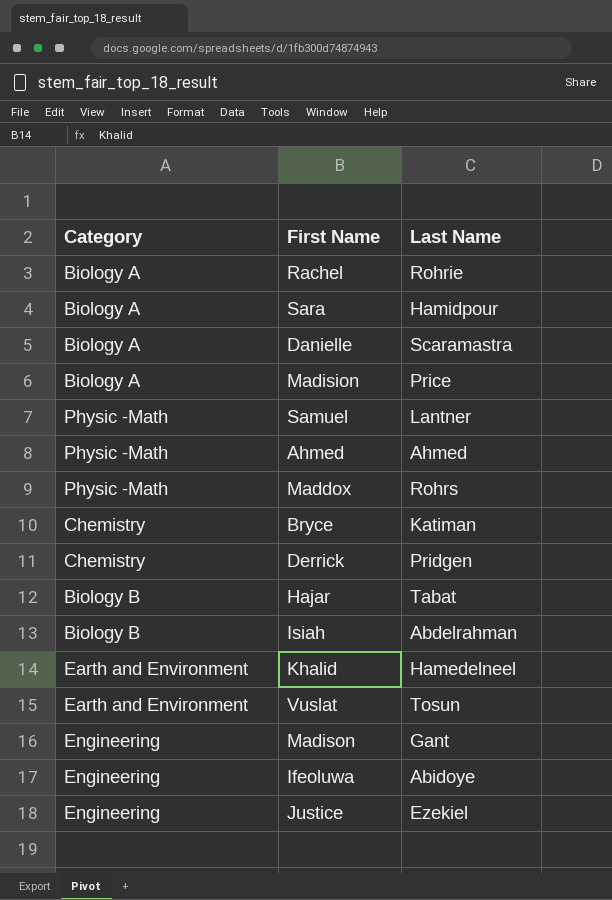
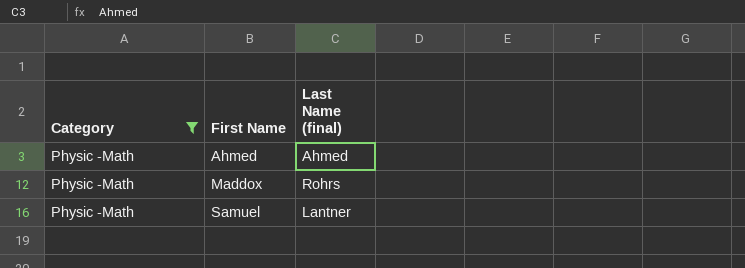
filter: none -> Category = Physic -Math
row order: none -> First Name ascending
column name: Last Name -> Last Name (final)

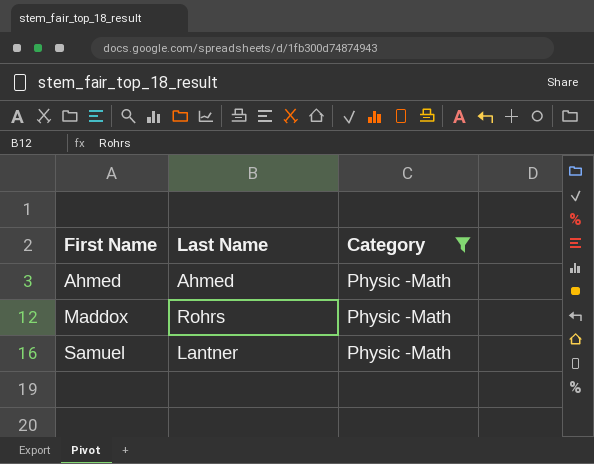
column name: Last Name (final) -> Last Name
column Category | position: 1 -> 3

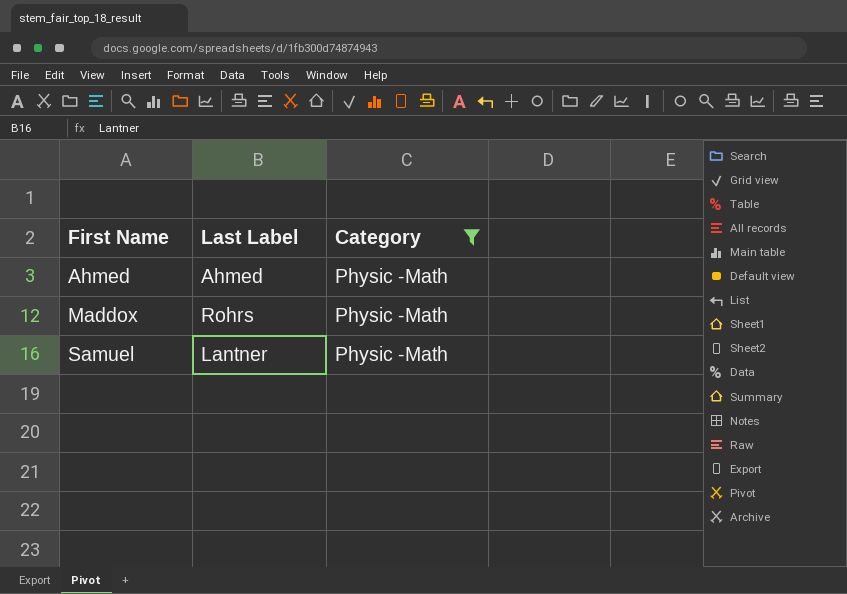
column name: Last Name -> Last Label

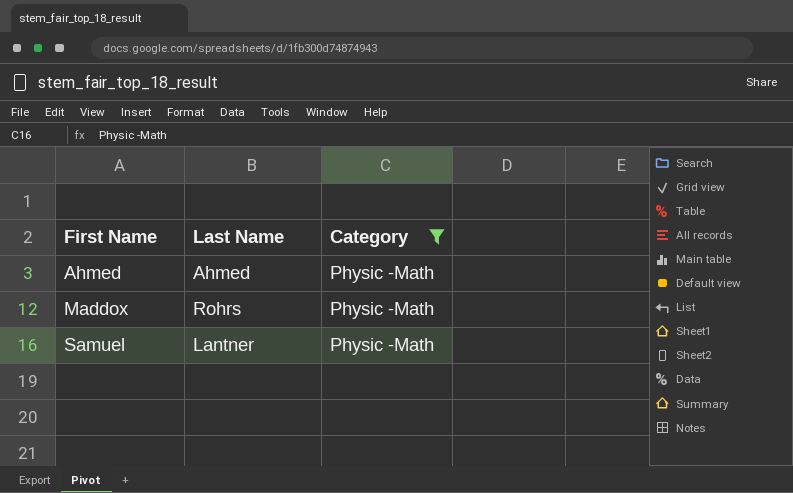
column name: Last Label -> Last Name

